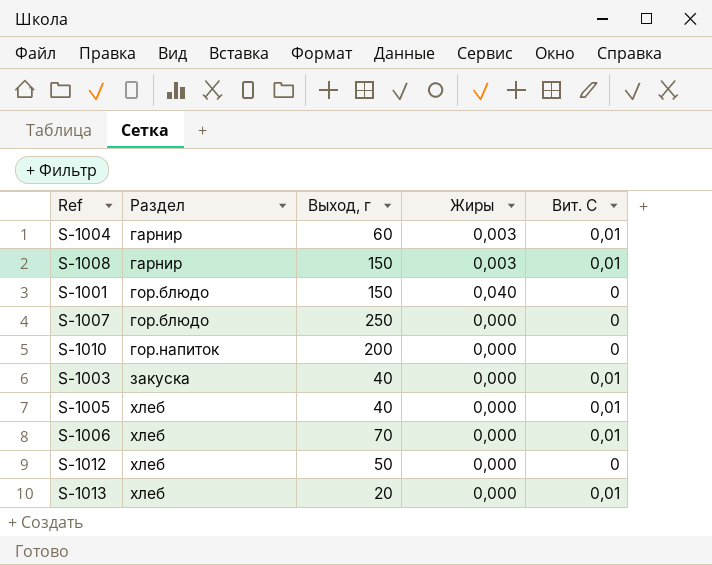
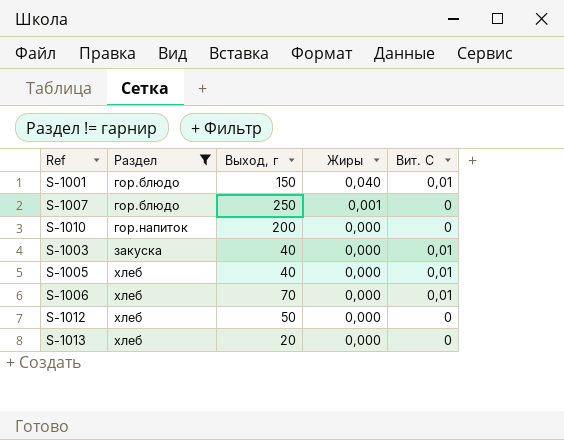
filter: none -> Раздел != гарнир
S-1001 | Вит. С: 0 -> 0,01
S-1007 | Жиры: 0,000 -> 0,001
S-1013 | Вит. С: 0,01 -> 0

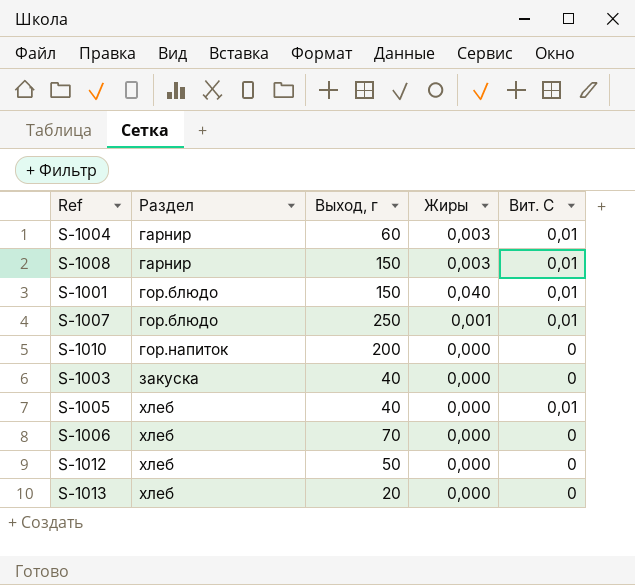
filter: Раздел != гарнир -> none
S-1007 | Вит. С: 0 -> 0,01
S-1003 | Вит. С: 0,01 -> 0
S-1006 | Вит. С: 0,01 -> 0

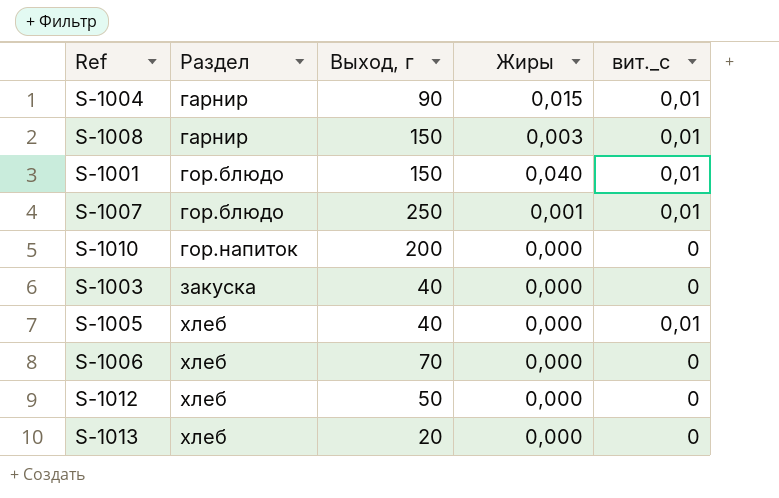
column name: Вит. С -> вит._с
S-1004 | Выход, г: 60 -> 90
S-1004 | Жиры: 0,003 -> 0,015

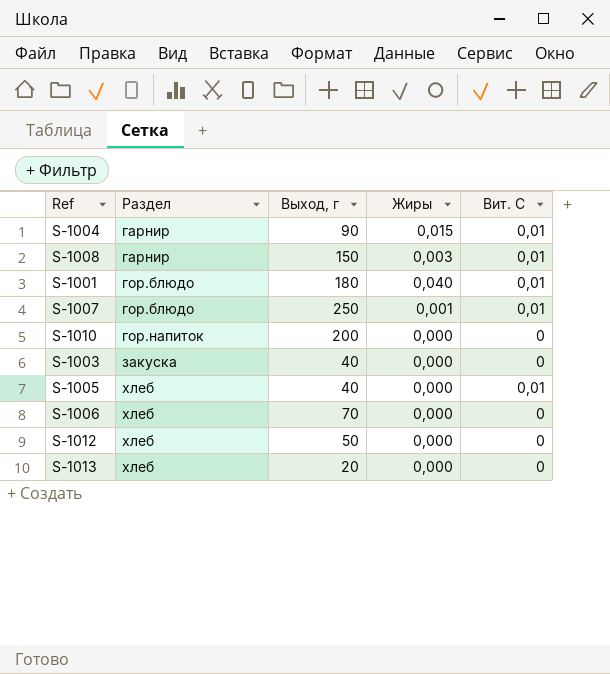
column name: вит._с -> Вит. С
S-1001 | Выход, г: 150 -> 180

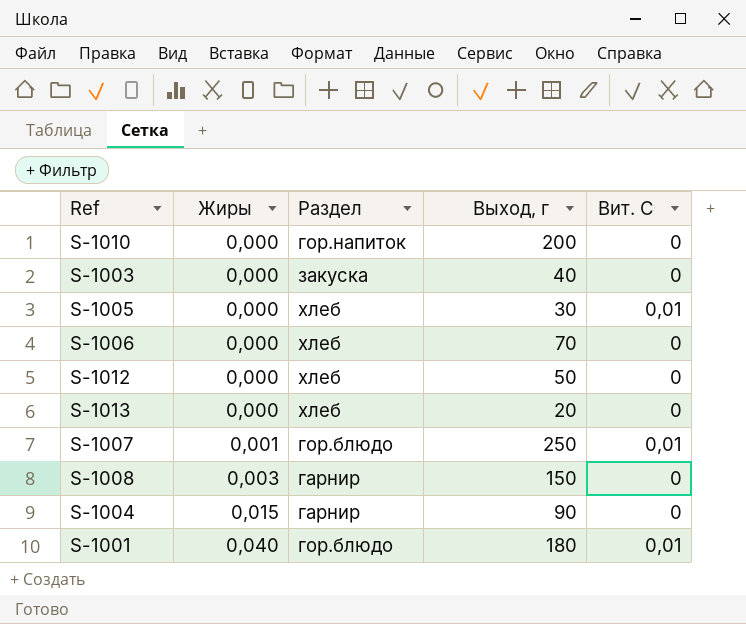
row order: Раздел ascending -> Жиры ascending
column Жиры | position: 4 -> 2
S-1005 | Выход, г: 40 -> 30
S-1008 | Вит. С: 0,01 -> 0
S-1004 | Вит. С: 0,01 -> 0

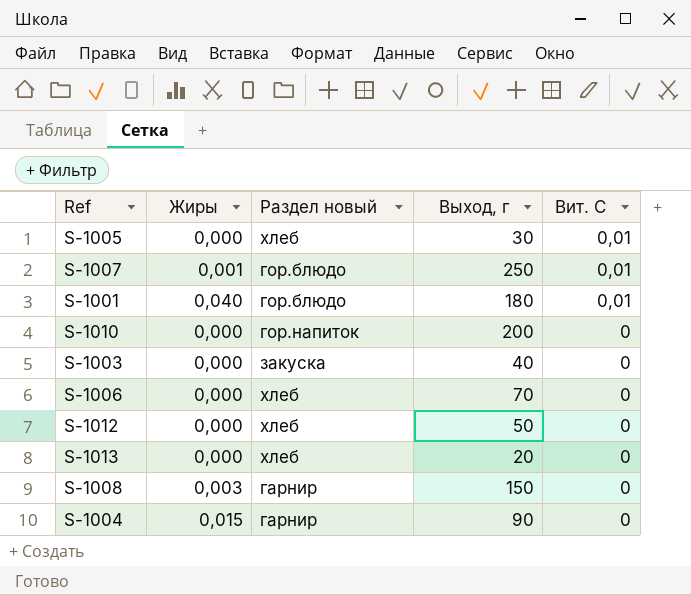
row order: Жиры ascending -> Вит. С descending
column name: Раздел -> Раздел новый

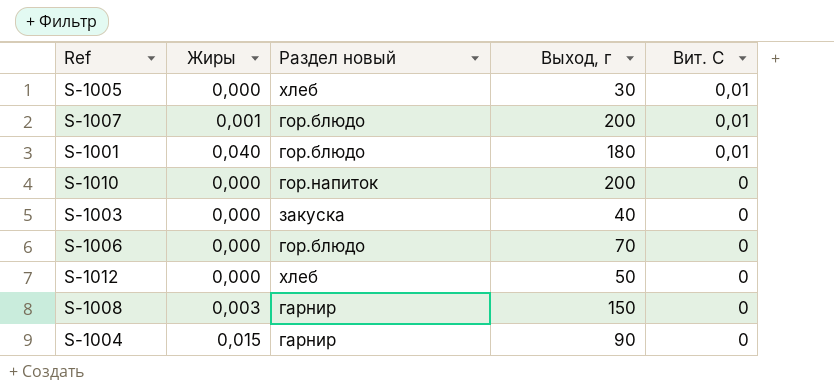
row S-1013: 0,000 | хлеб | 20 | 0 -> none
S-1007 | Выход, г: 250 -> 200
S-1006 | Раздел новый: хлеб -> гор.блюдо

